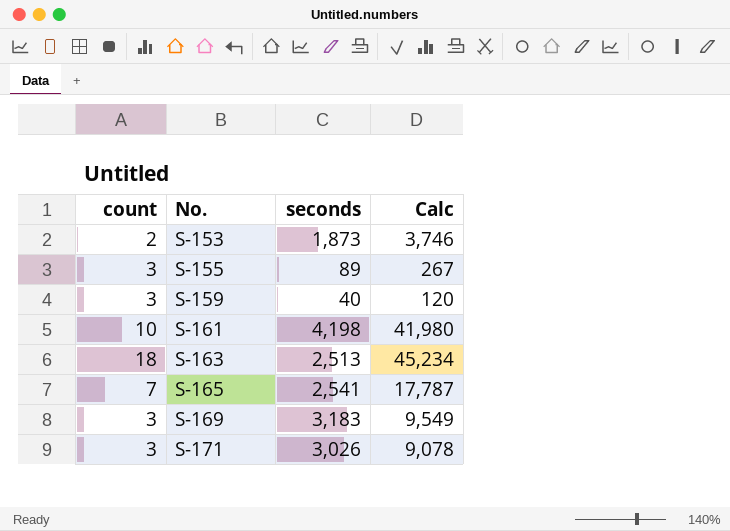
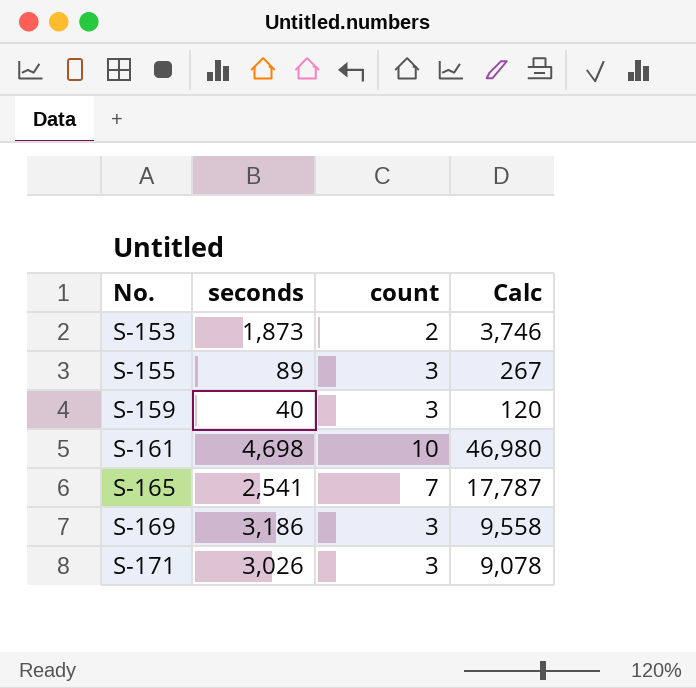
column count | position: 1 -> 3
row S-163: 18 | 2,513 | 45,234 -> none
S-161 | seconds: 4,198 -> 4,698
S-161 | Calc: 41,980 -> 46,980
S-169 | seconds: 3,183 -> 3,186
S-169 | Calc: 9,549 -> 9,558

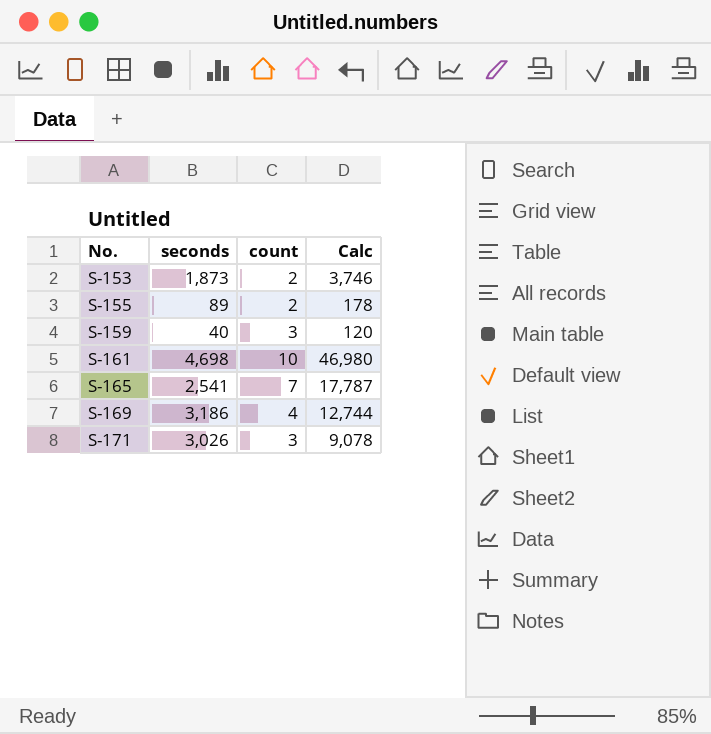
S-155 | count: 3 -> 2
S-155 | Calc: 267 -> 178
S-169 | count: 3 -> 4
S-169 | Calc: 9,558 -> 12,744

